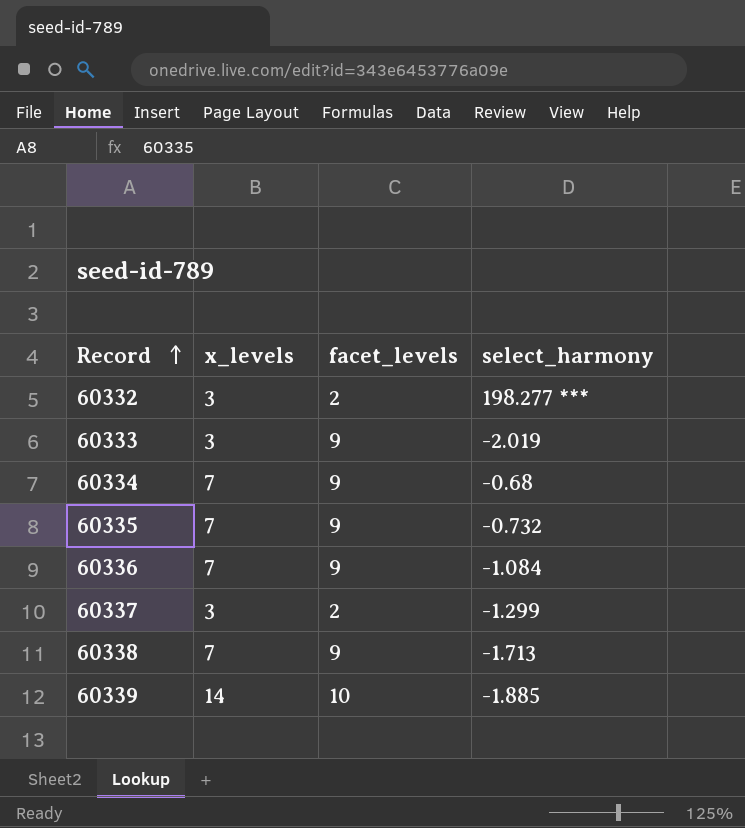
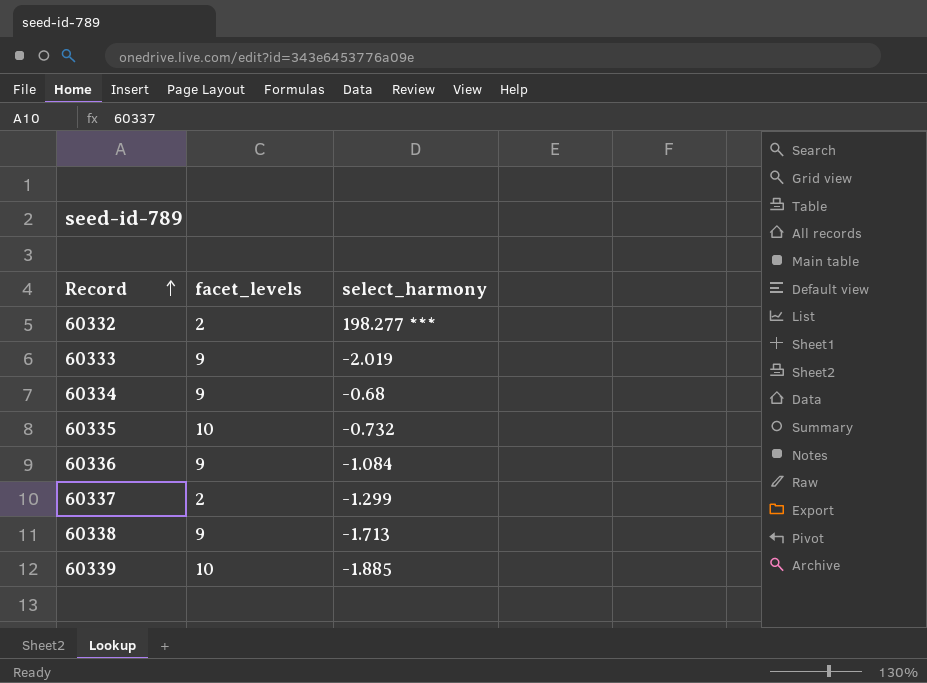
column x_levels | position: 2 -> none
60335 | facet_levels: 9 -> 10

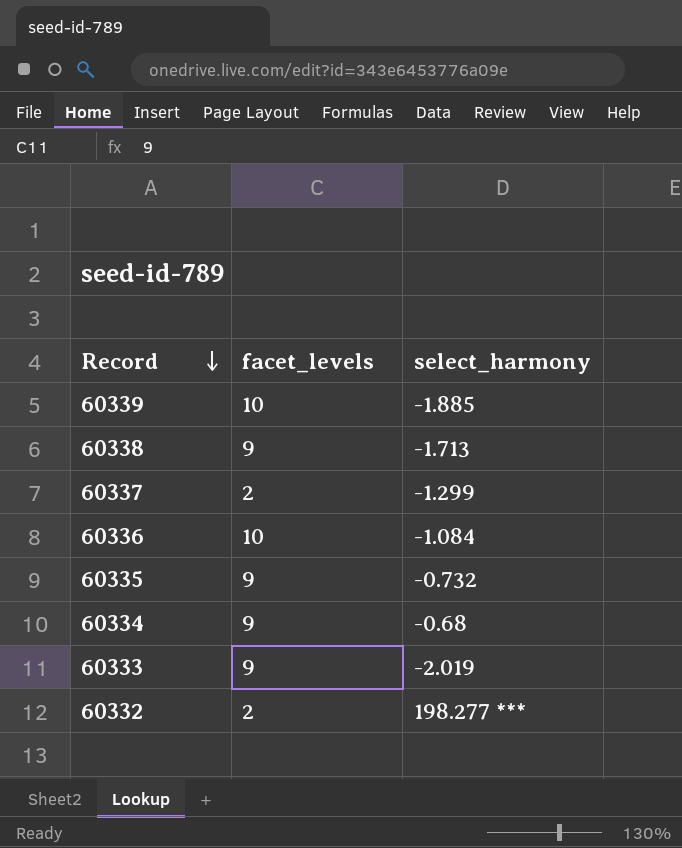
row order: Record ascending -> Record descending
60336 | facet_levels: 9 -> 10
60335 | facet_levels: 10 -> 9

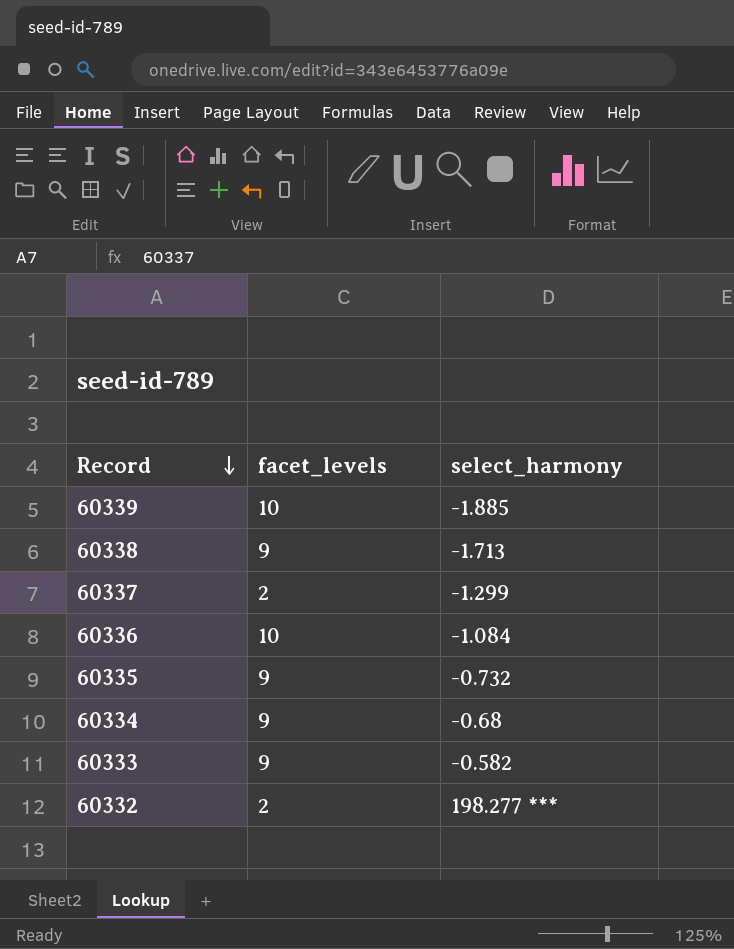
60333 | select_harmony: -2.019 -> -0.582

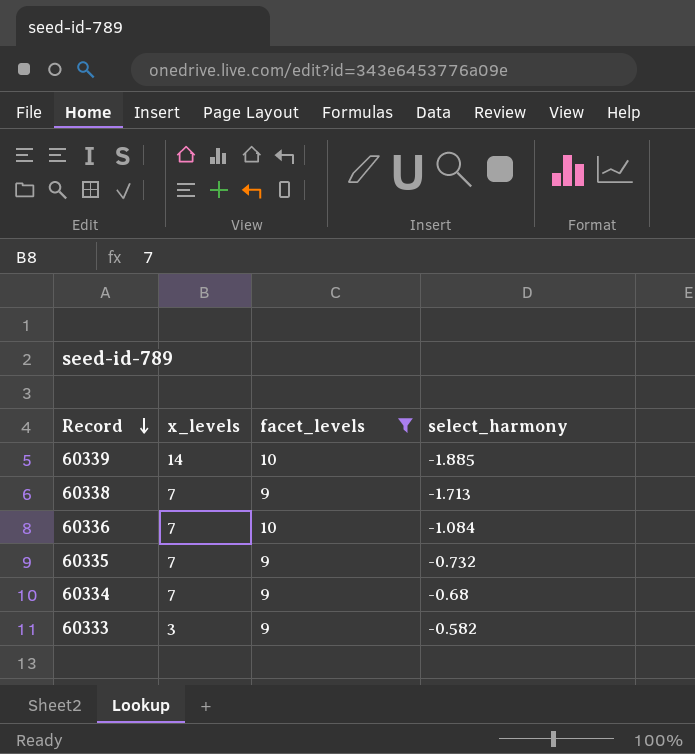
filter: none -> facet_levels != 2
column x_levels | position: none -> 2

